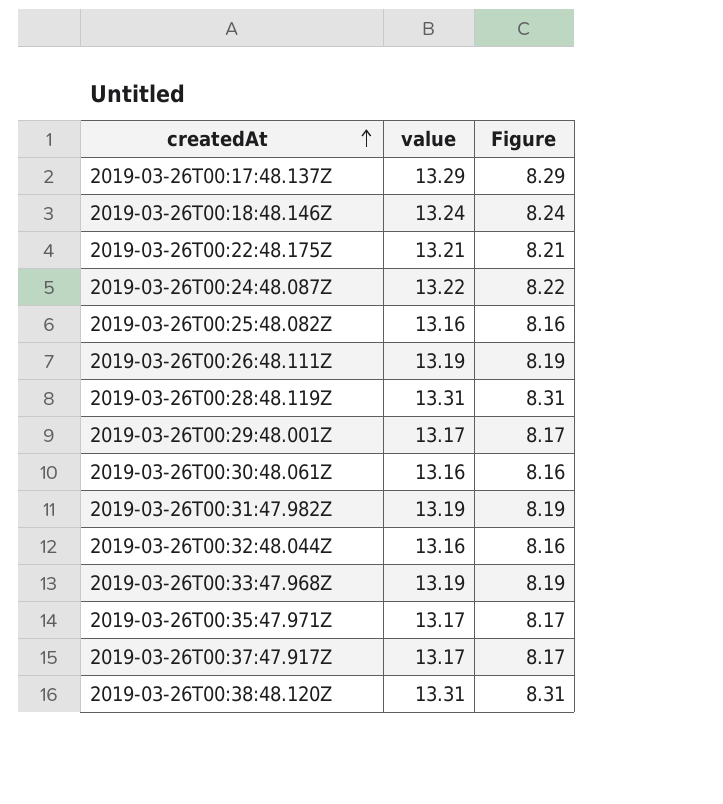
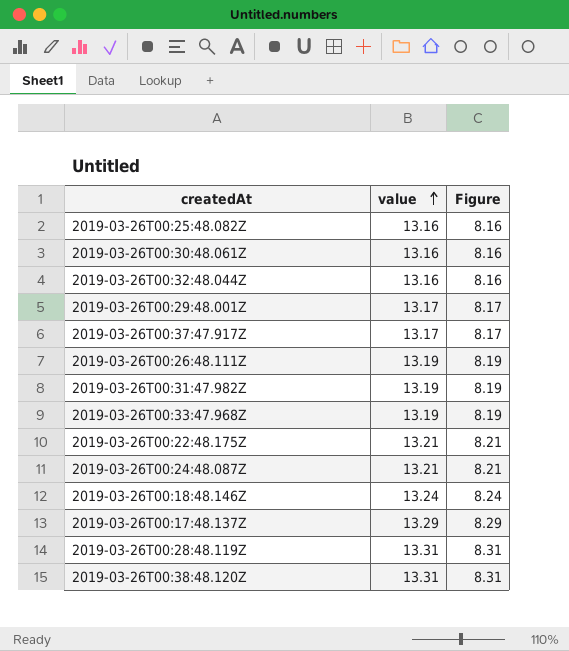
row order: createdAt ascending -> value ascending
row 2019-03-26T00:35:47.971Z: 13.17 | 8.17 -> none
2019-03-26T00:24:48.087Z | value: 13.22 -> 13.21
2019-03-26T00:24:48.087Z | Figure: 8.22 -> 8.21

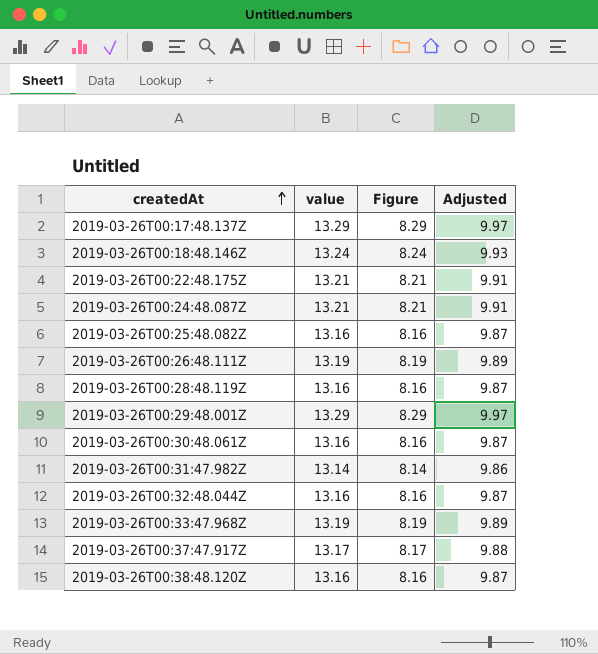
row order: value ascending -> createdAt ascending
column Adjusted | formula: none -> [value] * 0.75
2019-03-26T00:28:48.119Z | value: 13.31 -> 13.16
2019-03-26T00:28:48.119Z | Figure: 8.31 -> 8.16
2019-03-26T00:29:48.001Z | value: 13.17 -> 13.29
2019-03-26T00:29:48.001Z | Figure: 8.17 -> 8.29
2019-03-26T00:31:47.982Z | value: 13.19 -> 13.14
2019-03-26T00:31:47.982Z | Figure: 8.19 -> 8.14
2019-03-26T00:38:48.120Z | value: 13.31 -> 13.16
2019-03-26T00:38:48.120Z | Figure: 8.31 -> 8.16

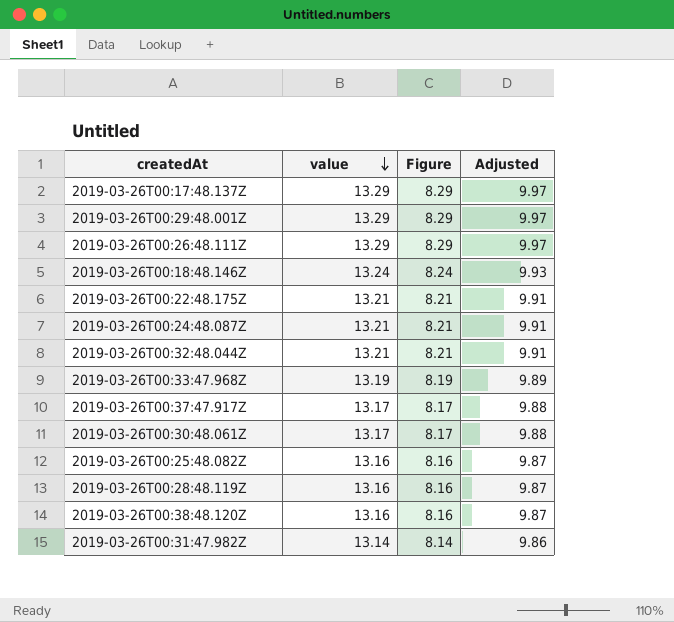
row order: createdAt ascending -> value descending
2019-03-26T00:26:48.111Z | value: 13.19 -> 13.29
2019-03-26T00:26:48.111Z | Figure: 8.19 -> 8.29
2019-03-26T00:26:48.111Z | Adjusted: 9.89 -> 9.97
2019-03-26T00:32:48.044Z | value: 13.16 -> 13.21
2019-03-26T00:32:48.044Z | Figure: 8.16 -> 8.21
2019-03-26T00:32:48.044Z | Adjusted: 9.87 -> 9.91
2019-03-26T00:30:48.061Z | value: 13.16 -> 13.17
2019-03-26T00:30:48.061Z | Figure: 8.16 -> 8.17
2019-03-26T00:30:48.061Z | Adjusted: 9.87 -> 9.88

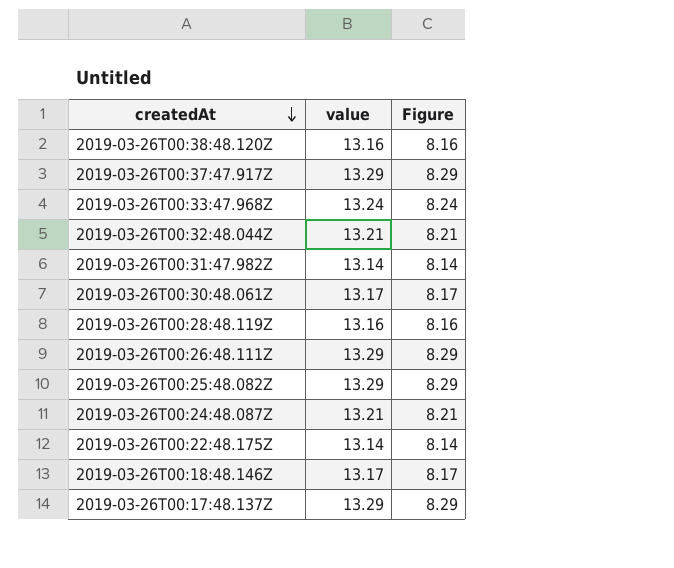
row order: value descending -> createdAt descending
column Adjusted | formula: [value] * 0.75 -> none
row 2019-03-26T00:29:48.001Z: 13.29 | 8.29 | 9.97 -> none
2019-03-26T00:37:47.917Z | value: 13.17 -> 13.29
2019-03-26T00:37:47.917Z | Figure: 8.17 -> 8.29
2019-03-26T00:33:47.968Z | value: 13.19 -> 13.24
2019-03-26T00:33:47.968Z | Figure: 8.19 -> 8.24
2019-03-26T00:25:48.082Z | value: 13.16 -> 13.29
2019-03-26T00:25:48.082Z | Figure: 8.16 -> 8.29
2019-03-26T00:22:48.175Z | value: 13.21 -> 13.14
2019-03-26T00:22:48.175Z | Figure: 8.21 -> 8.14
2019-03-26T00:18:48.146Z | value: 13.24 -> 13.17
2019-03-26T00:18:48.146Z | Figure: 8.24 -> 8.17

